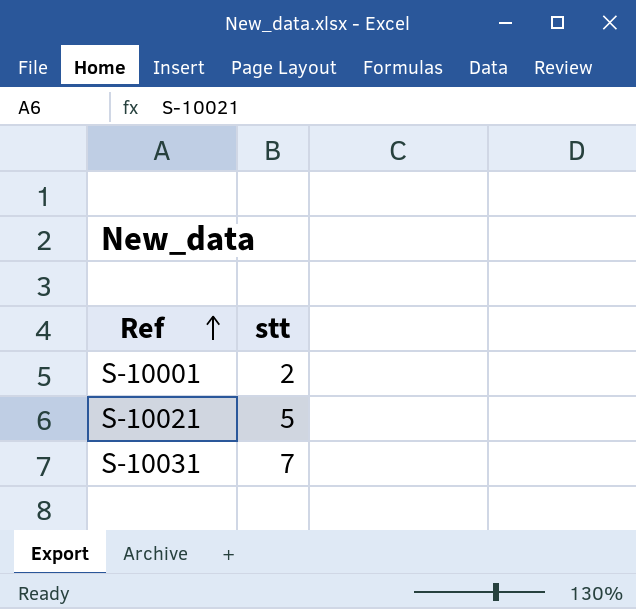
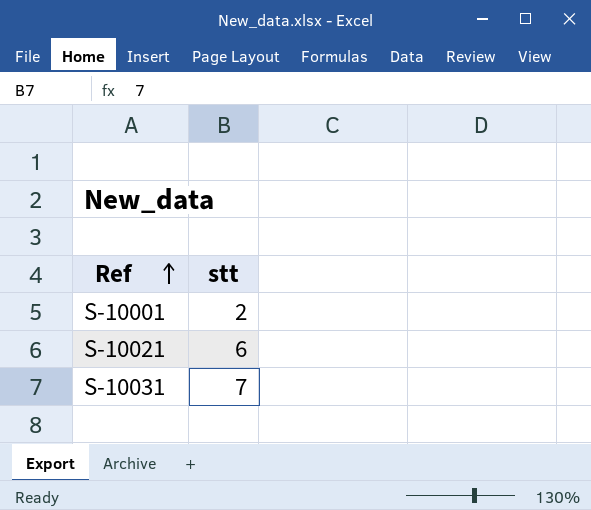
S-10021 | stt: 5 -> 6

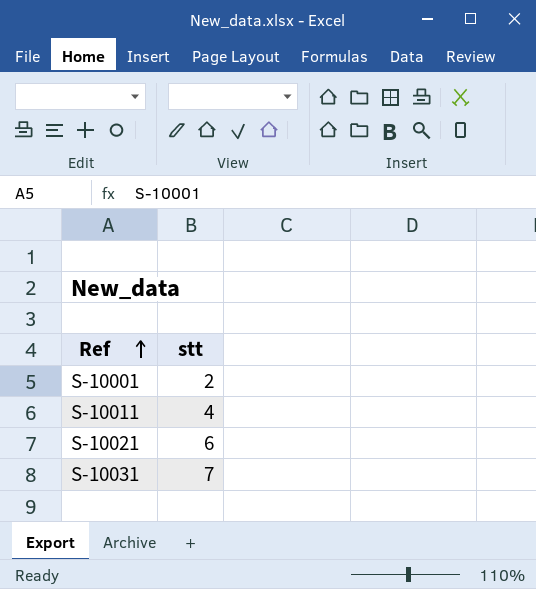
row S-10011: none -> 4

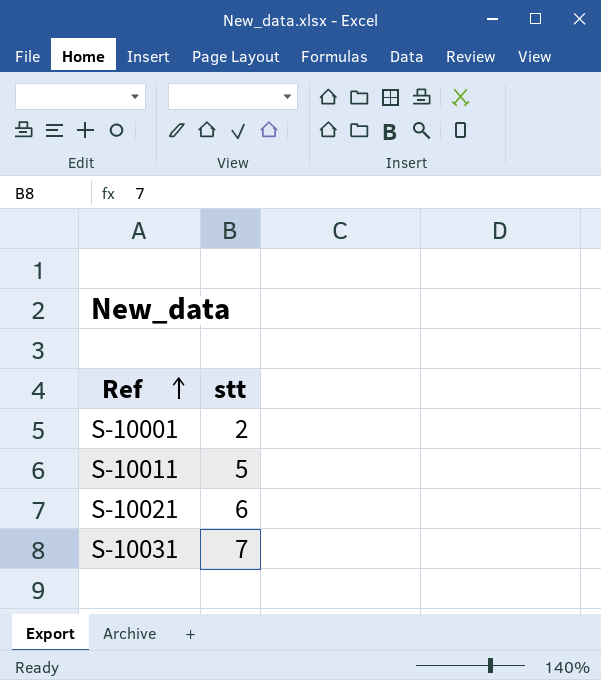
S-10011 | stt: 4 -> 5

